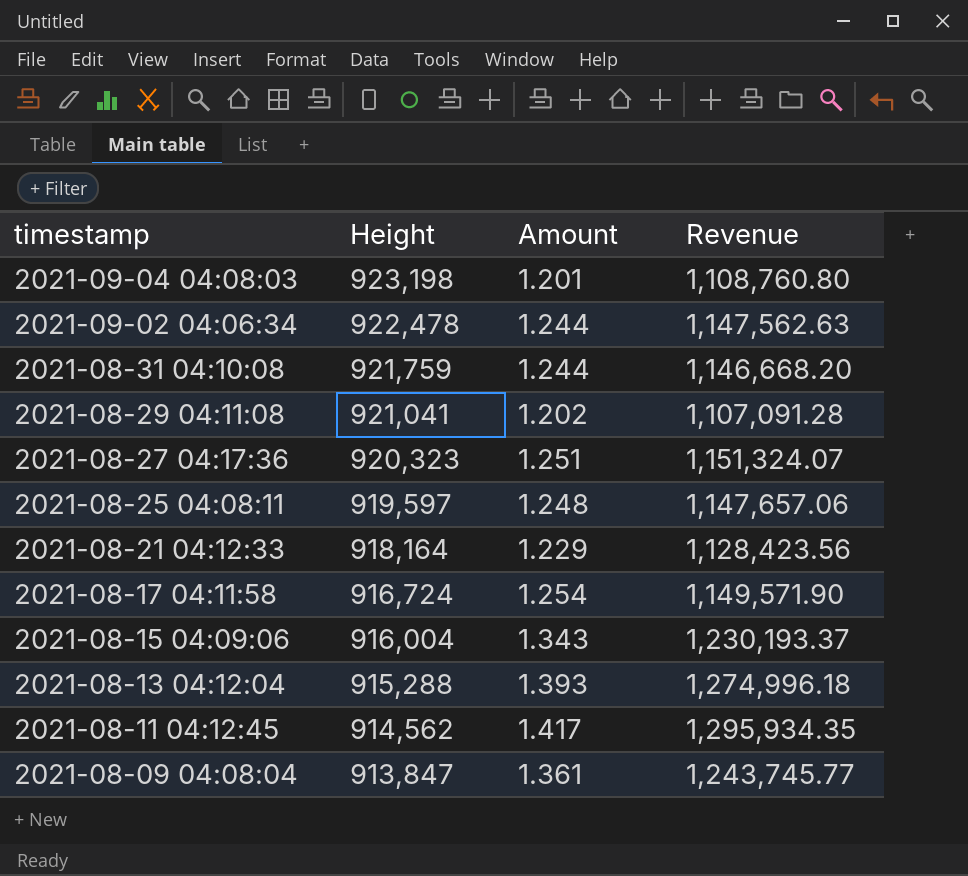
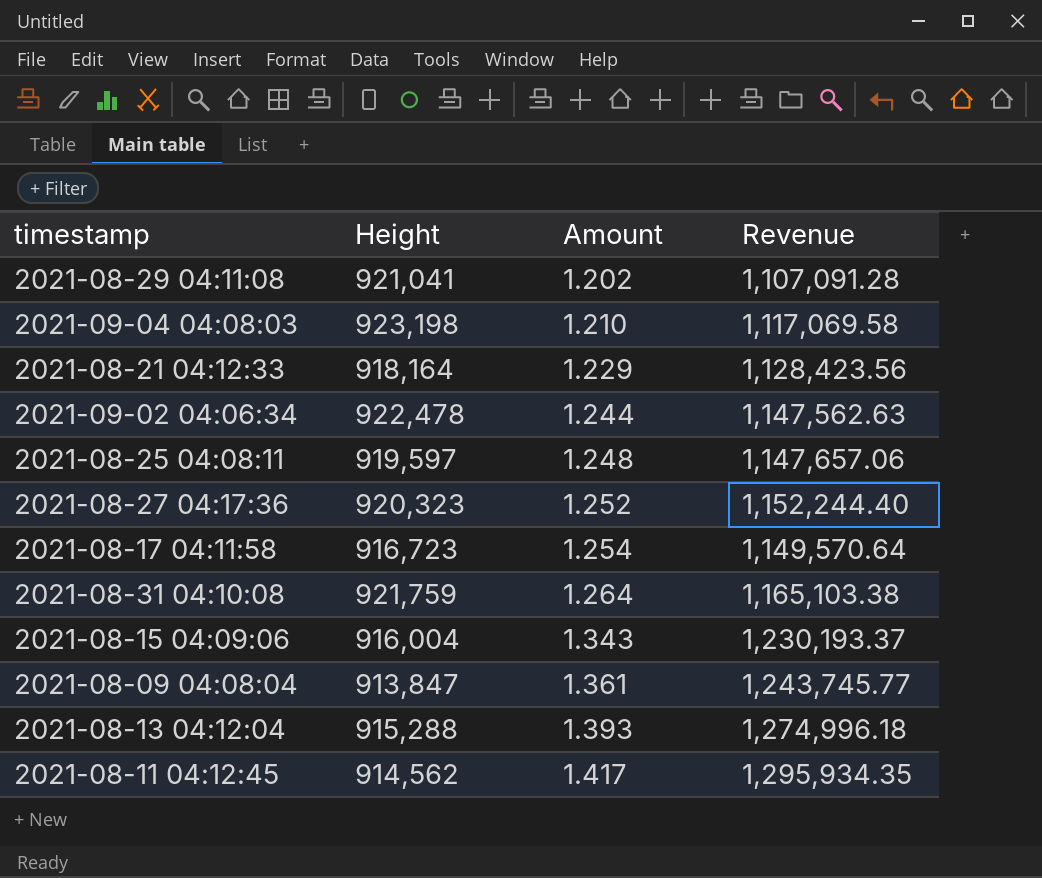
row order: timestamp descending -> Amount ascending
2021-09-04 04:08:03 | Amount: 1.201 -> 1.210
2021-09-04 04:08:03 | Revenue: 1,108,760.80 -> 1,117,069.58
2021-08-27 04:17:36 | Amount: 1.251 -> 1.252
2021-08-27 04:17:36 | Revenue: 1,151,324.07 -> 1,152,244.40
2021-08-17 04:11:58 | Height: 916,724 -> 916,723
2021-08-17 04:11:58 | Revenue: 1,149,571.90 -> 1,149,570.64
2021-08-31 04:10:08 | Amount: 1.244 -> 1.264
2021-08-31 04:10:08 | Revenue: 1,146,668.20 -> 1,165,103.38

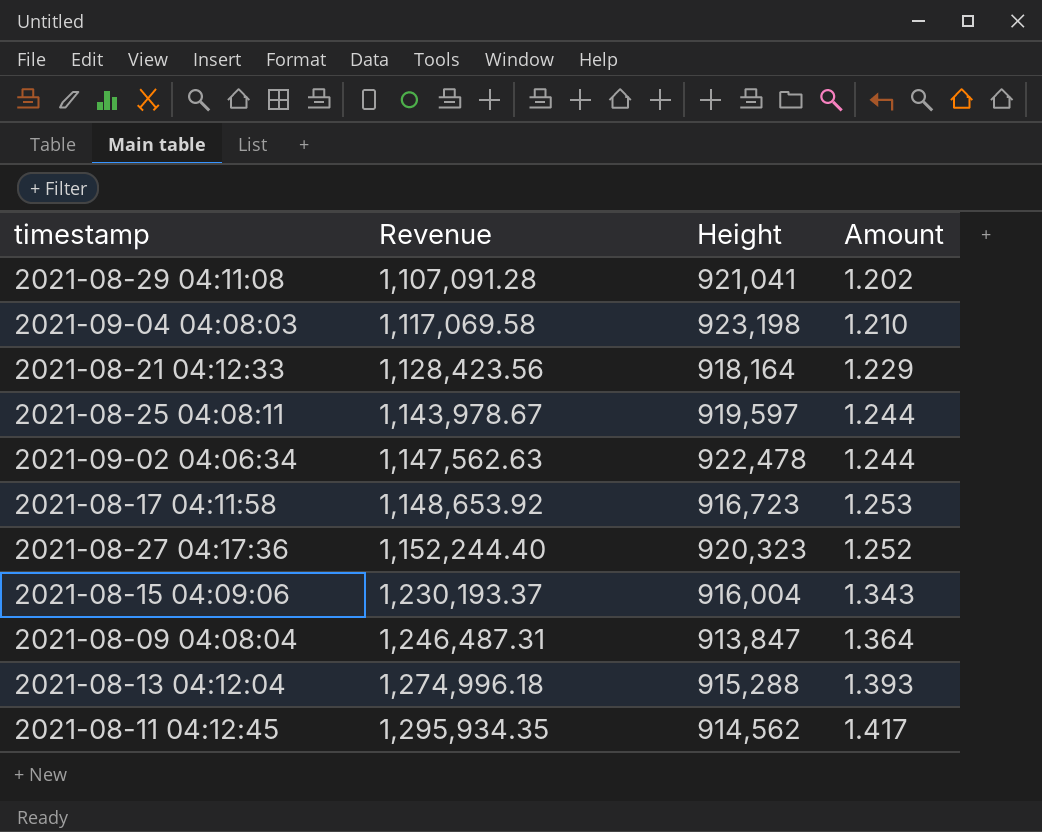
row order: Amount ascending -> Revenue ascending
column Revenue | position: 4 -> 2
row 2021-08-31 04:10:08: 921,759 | 1.264 | 1,165,103.38 -> none
2021-08-25 04:08:11 | Revenue: 1,147,657.06 -> 1,143,978.67
2021-08-25 04:08:11 | Amount: 1.248 -> 1.244
2021-08-17 04:11:58 | Revenue: 1,149,570.64 -> 1,148,653.92
2021-08-17 04:11:58 | Amount: 1.254 -> 1.253
2021-08-09 04:08:04 | Revenue: 1,243,745.77 -> 1,246,487.31
2021-08-09 04:08:04 | Amount: 1.361 -> 1.364

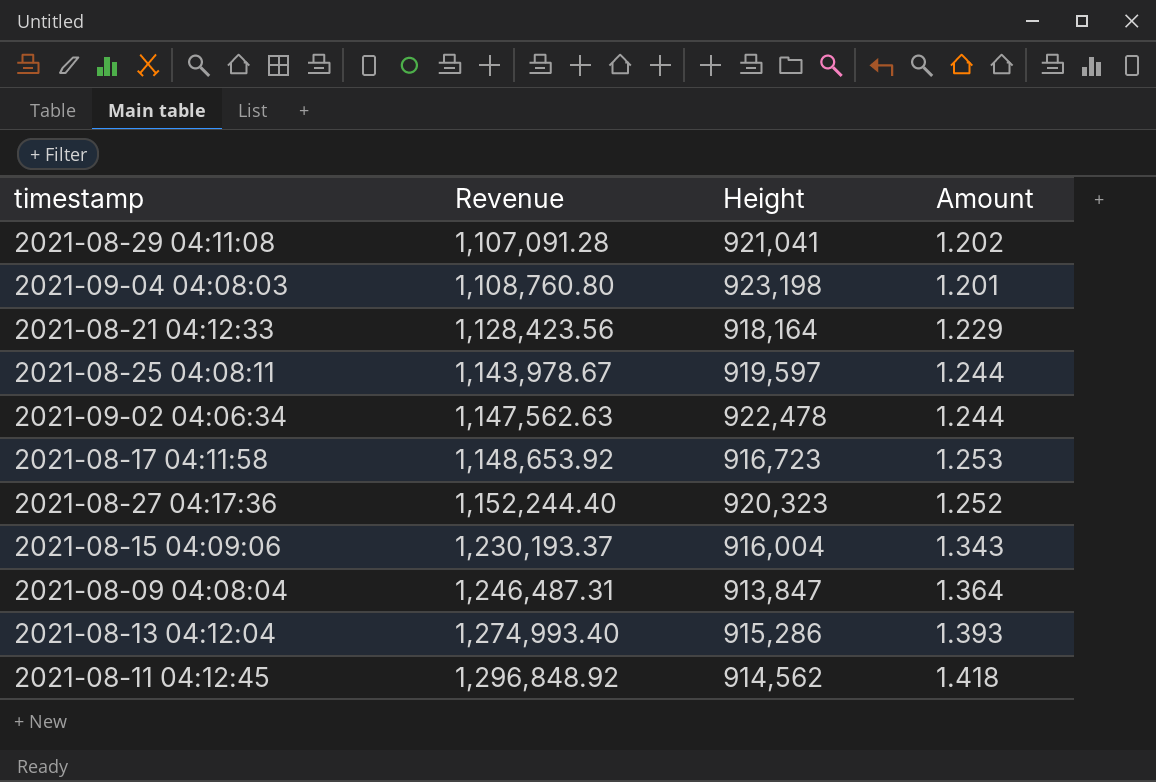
2021-09-04 04:08:03 | Revenue: 1,117,069.58 -> 1,108,760.80
2021-09-04 04:08:03 | Amount: 1.210 -> 1.201
2021-08-13 04:12:04 | Revenue: 1,274,996.18 -> 1,274,993.40
2021-08-13 04:12:04 | Height: 915,288 -> 915,286
2021-08-11 04:12:45 | Revenue: 1,295,934.35 -> 1,296,848.92
2021-08-11 04:12:45 | Amount: 1.417 -> 1.418

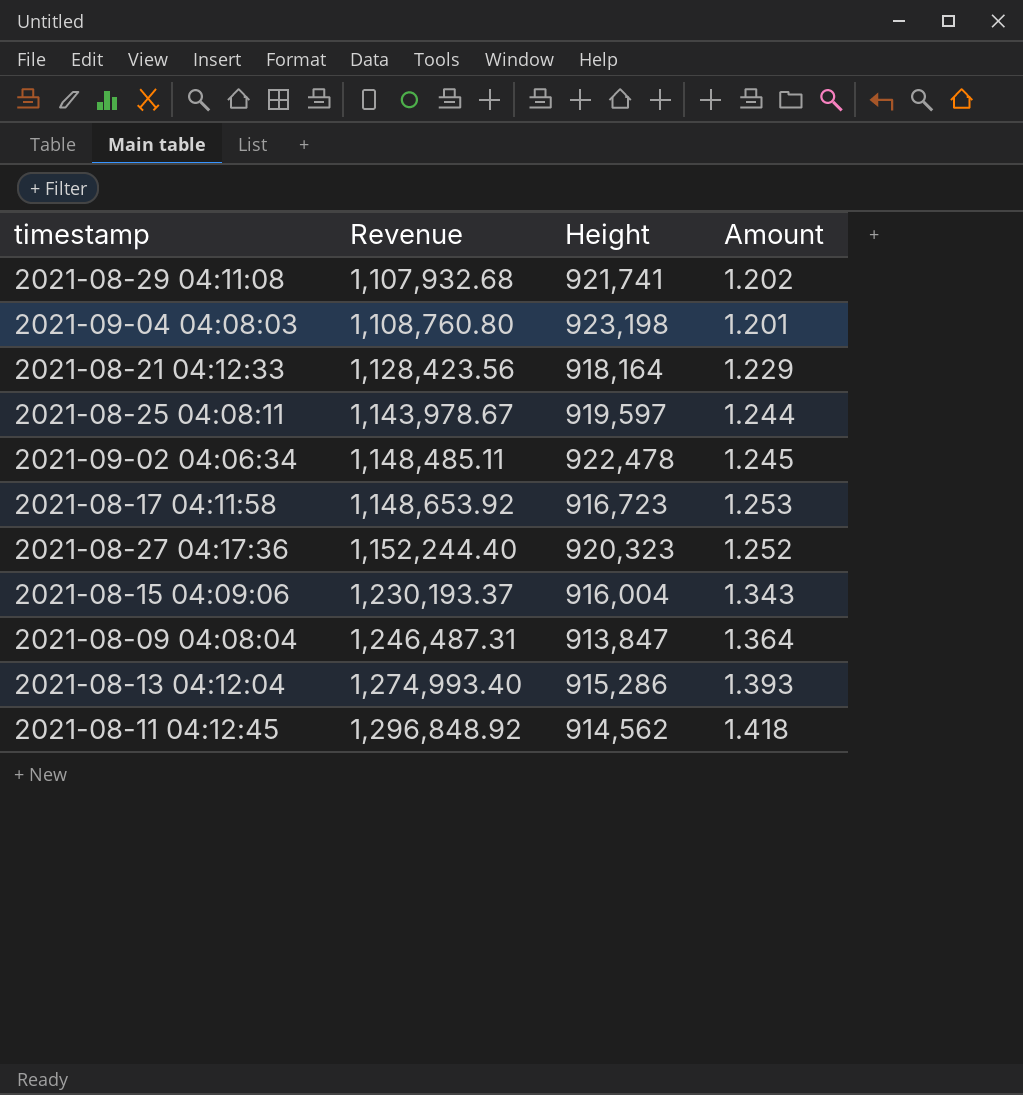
2021-08-29 04:11:08 | Revenue: 1,107,091.28 -> 1,107,932.68
2021-08-29 04:11:08 | Height: 921,041 -> 921,741
2021-09-02 04:06:34 | Revenue: 1,147,562.63 -> 1,148,485.11
2021-09-02 04:06:34 | Amount: 1.244 -> 1.245

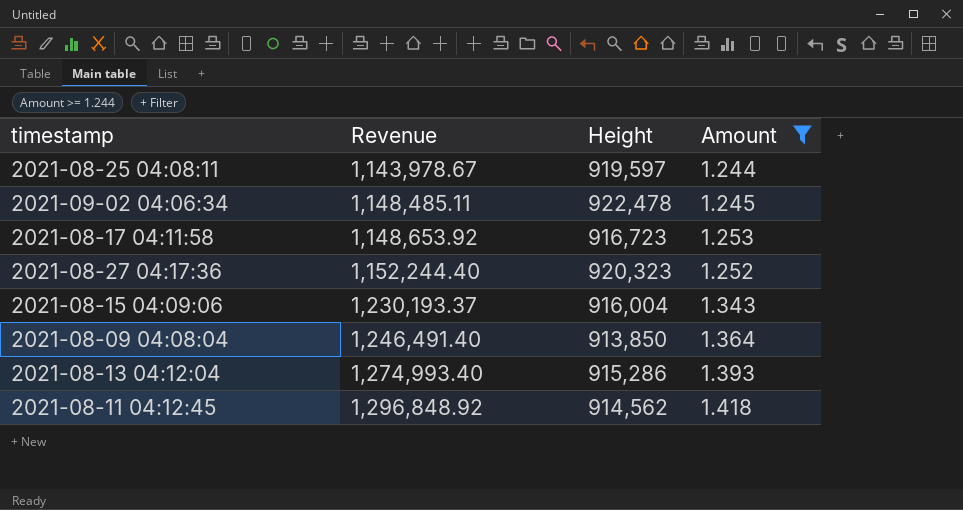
filter: none -> Amount >= 1.244
2021-08-09 04:08:04 | Revenue: 1,246,487.31 -> 1,246,491.40
2021-08-09 04:08:04 | Height: 913,847 -> 913,850

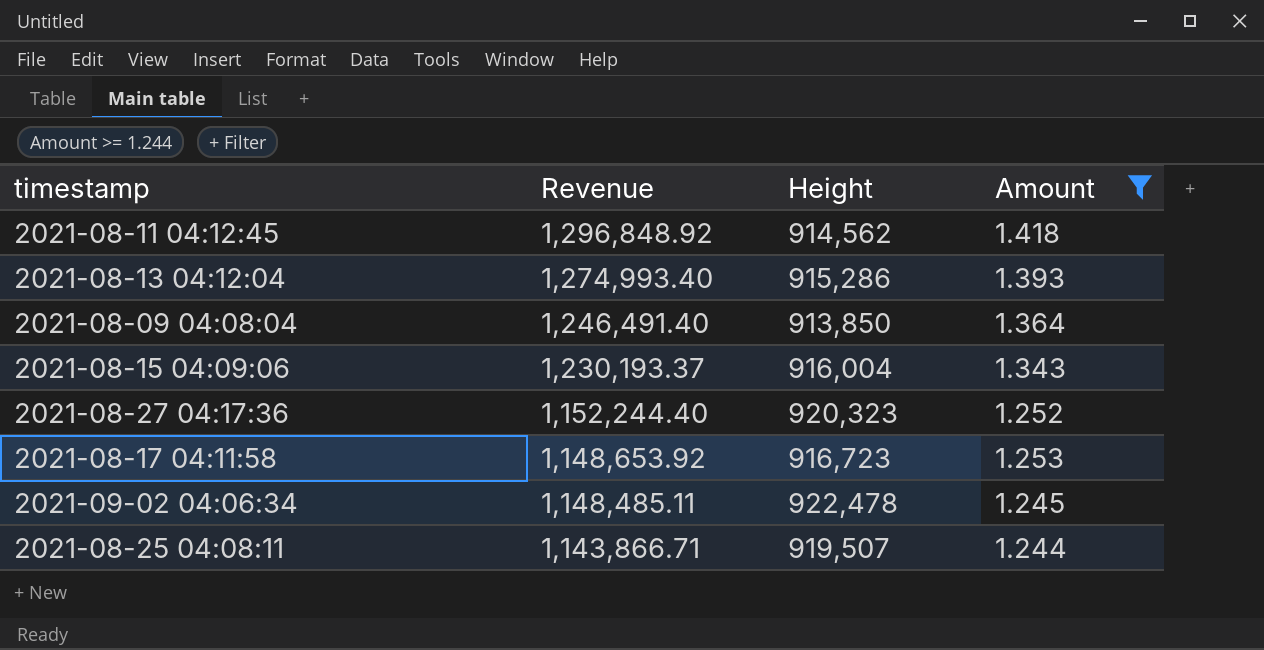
row order: Revenue ascending -> Revenue descending
2021-08-25 04:08:11 | Revenue: 1,143,978.67 -> 1,143,866.71
2021-08-25 04:08:11 | Height: 919,597 -> 919,507

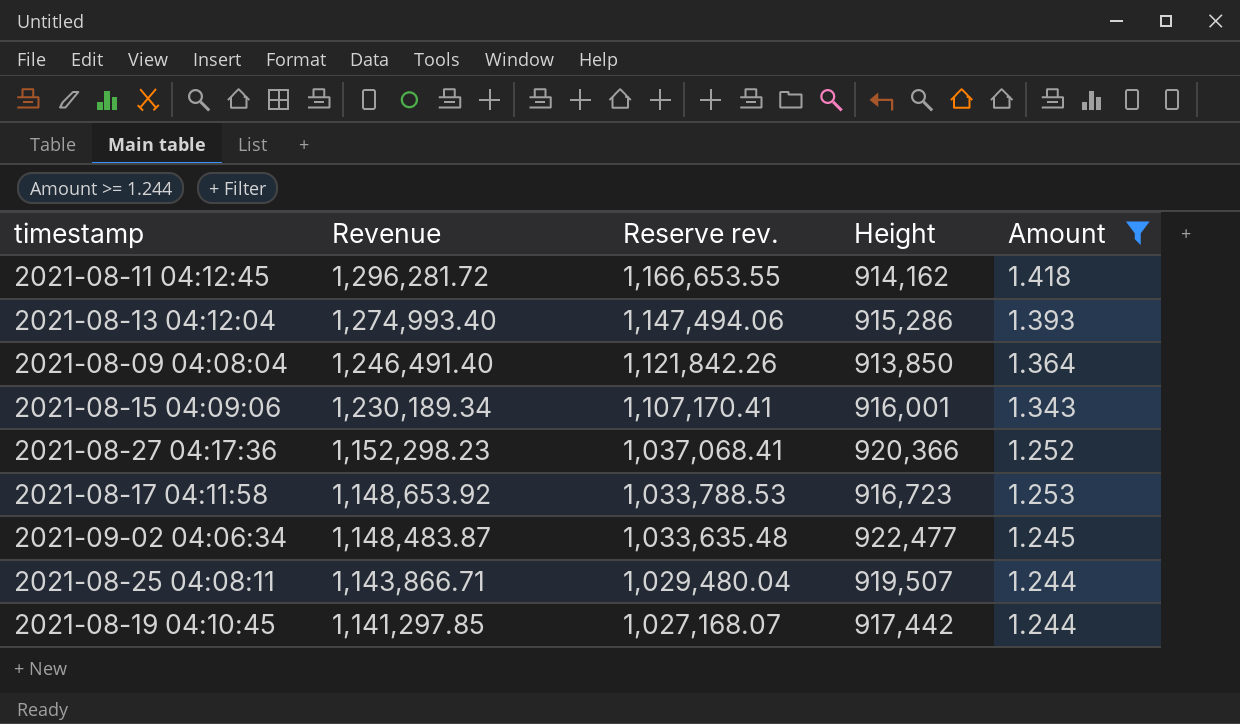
column Reserve rev. | formula: none -> [Revenue] * 0.9
2021-08-11 04:12:45 | Revenue: 1,296,848.92 -> 1,296,281.72
2021-08-11 04:12:45 | Height: 914,562 -> 914,162
2021-08-15 04:09:06 | Revenue: 1,230,193.37 -> 1,230,189.34
2021-08-15 04:09:06 | Height: 916,004 -> 916,001
2021-08-27 04:17:36 | Revenue: 1,152,244.40 -> 1,152,298.23
2021-08-27 04:17:36 | Height: 920,323 -> 920,366
2021-09-02 04:06:34 | Revenue: 1,148,485.11 -> 1,148,483.87
2021-09-02 04:06:34 | Height: 922,478 -> 922,477
row 2021-08-19 04:10:45: none -> 1,141,297.85 | 1,027,168.07 | 917,442 | 1.244

